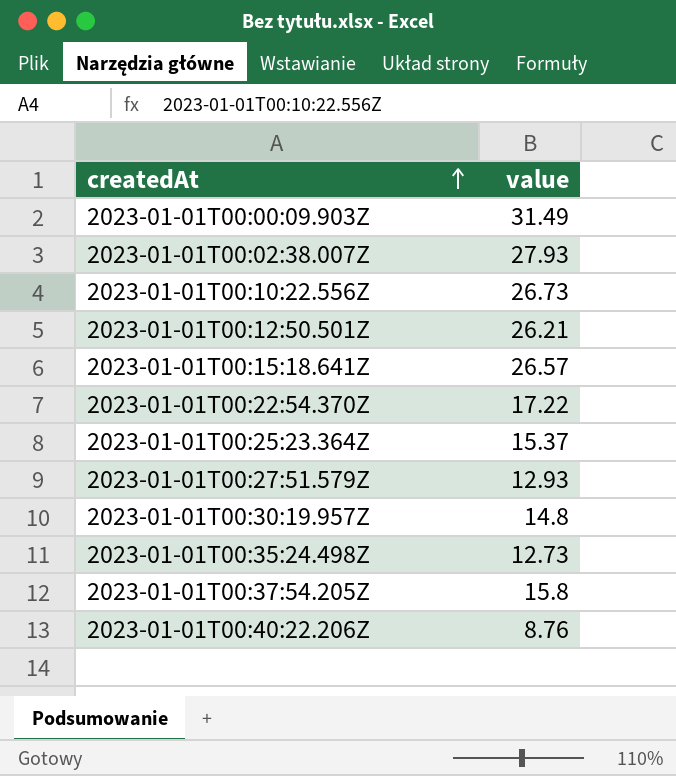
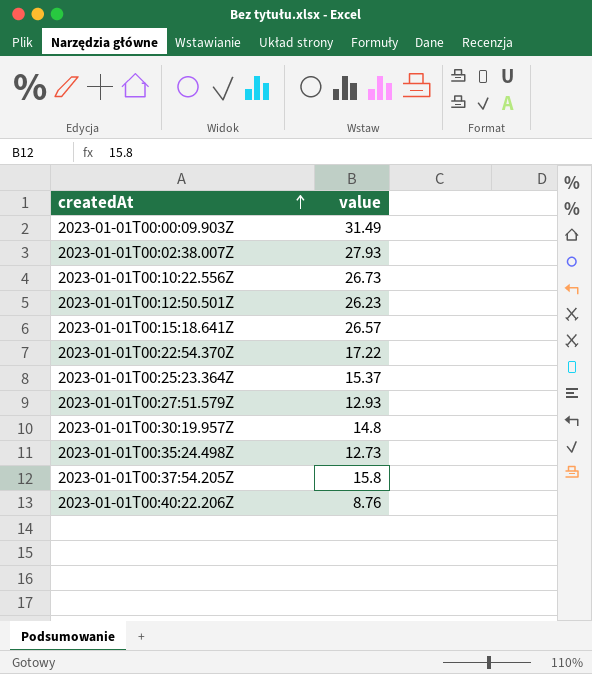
2023-01-01T00:12:50.501Z | value: 26.21 -> 26.23

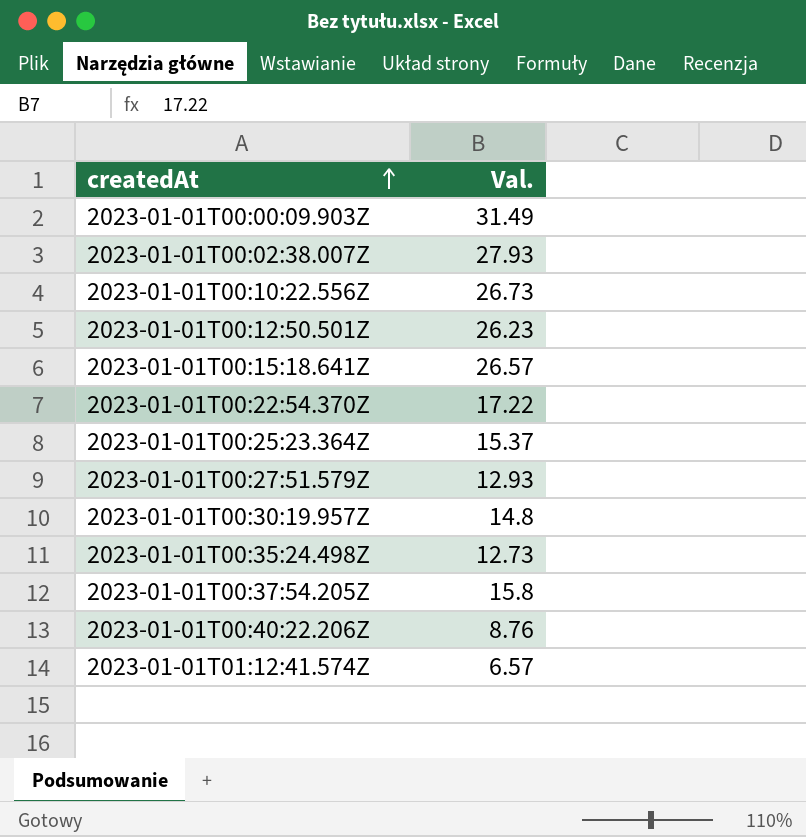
column name: value -> Val.
row 2023-01-01T01:12:41.574Z: none -> 6.57

